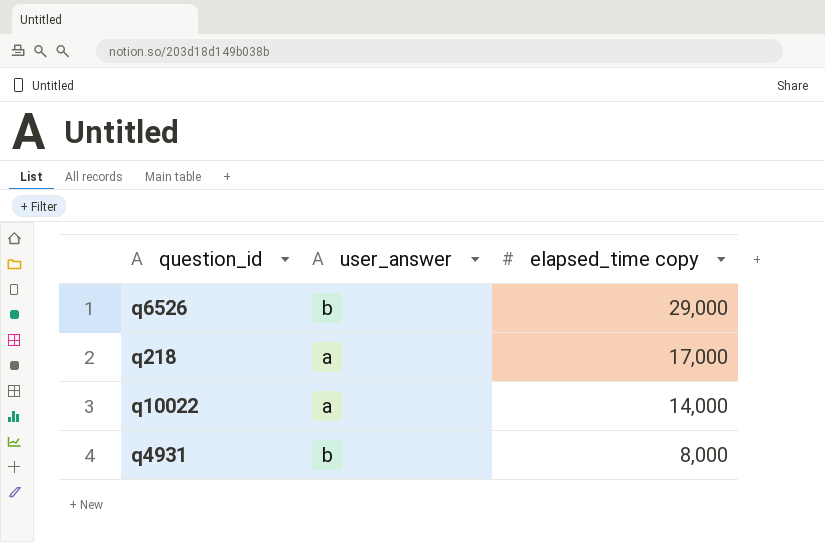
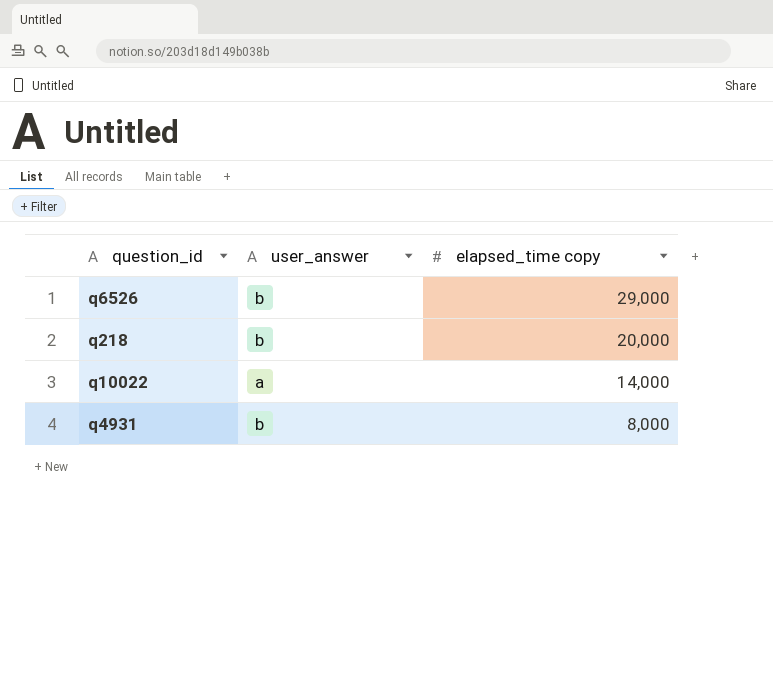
q218 | user_answer: a -> b
q218 | elapsed_time copy: 17,000 -> 20,000

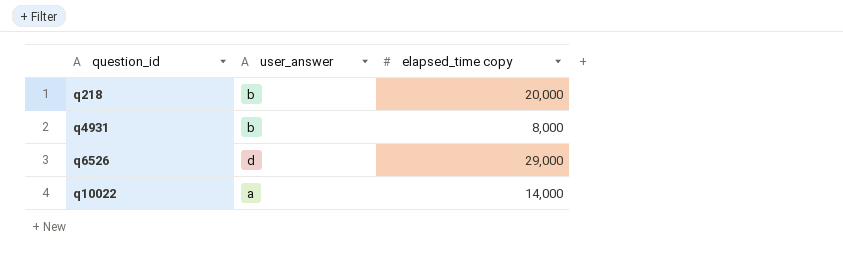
row order: elapsed_time copy descending -> question_id ascending
q6526 | user_answer: b -> d

